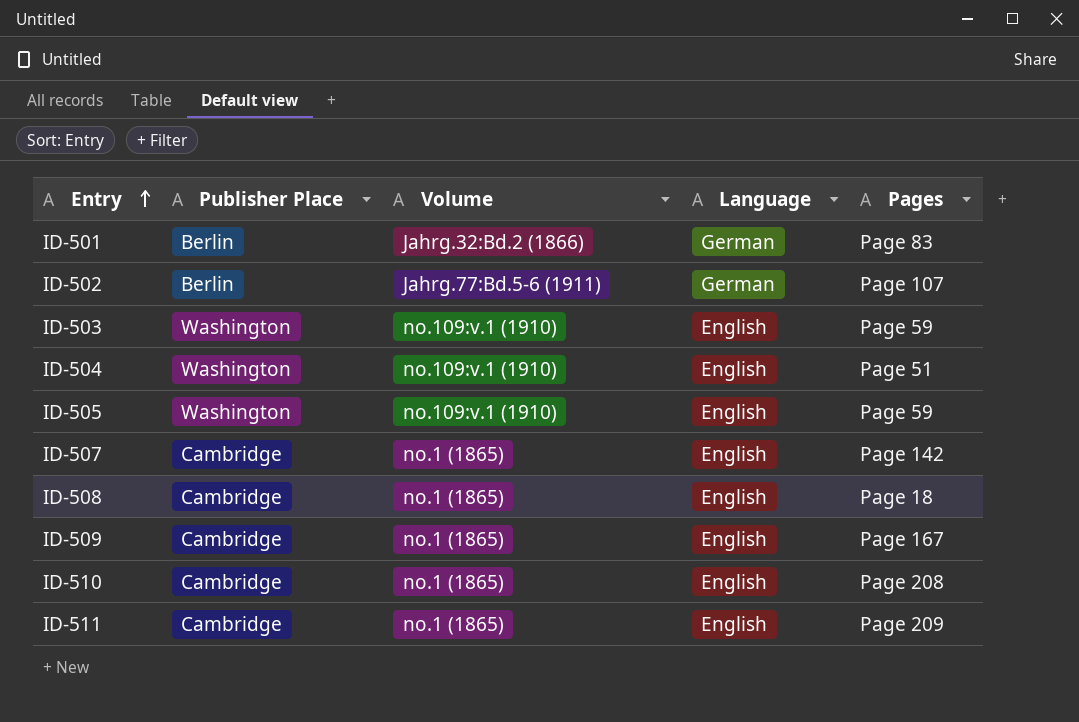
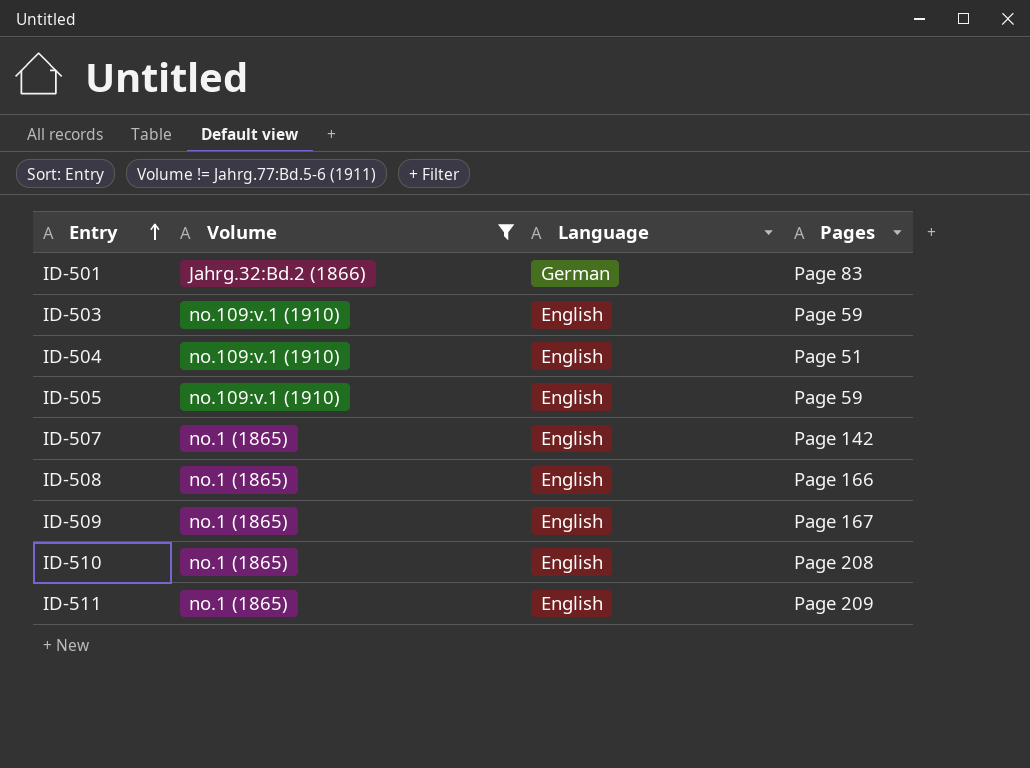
filter: none -> Volume != Jahrg.77:Bd.5-6 (1911)
column Publisher Place | position: 2 -> none
ID-508 | Pages: Page 18 -> Page 166

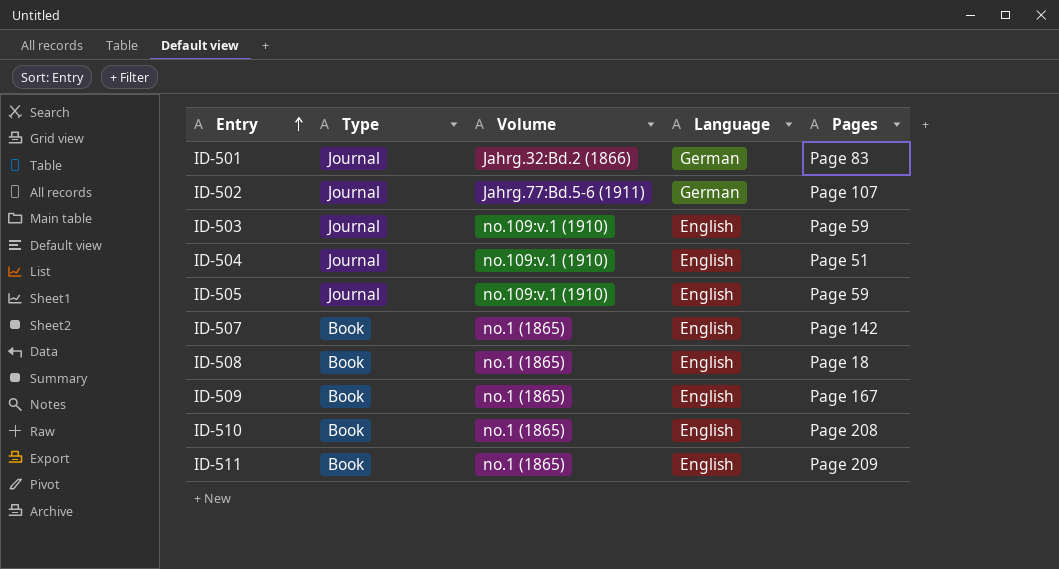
filter: Volume != Jahrg.77:Bd.5-6 (1911) -> none
column Type | position: none -> 2
ID-508 | Pages: Page 166 -> Page 18

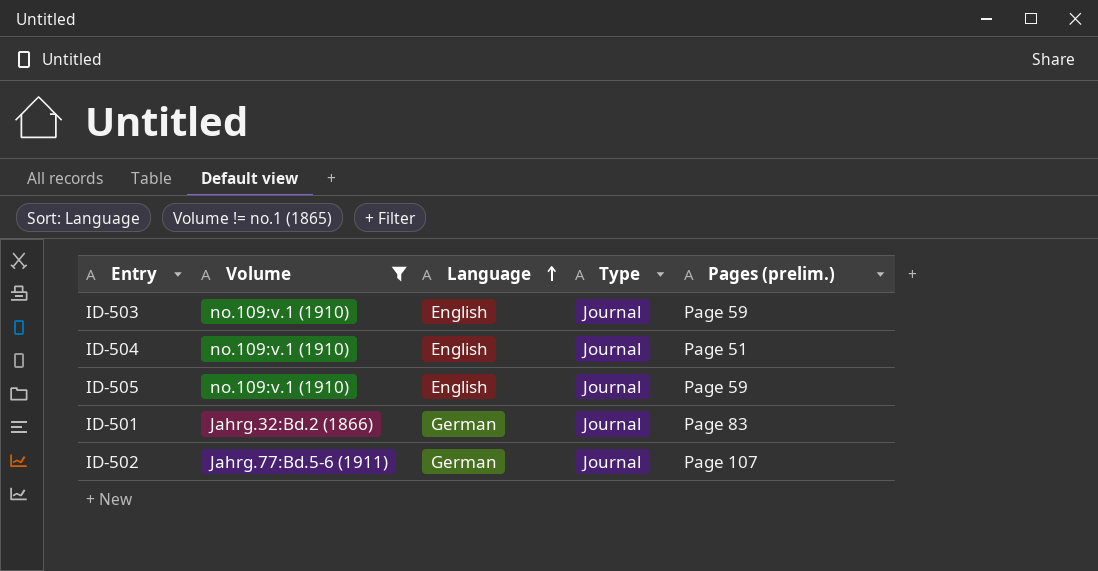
filter: none -> Volume != no.1 (1865)
row order: Entry ascending -> Language ascending
column Type | position: 2 -> 4
column name: Pages -> Pages (prelim.)

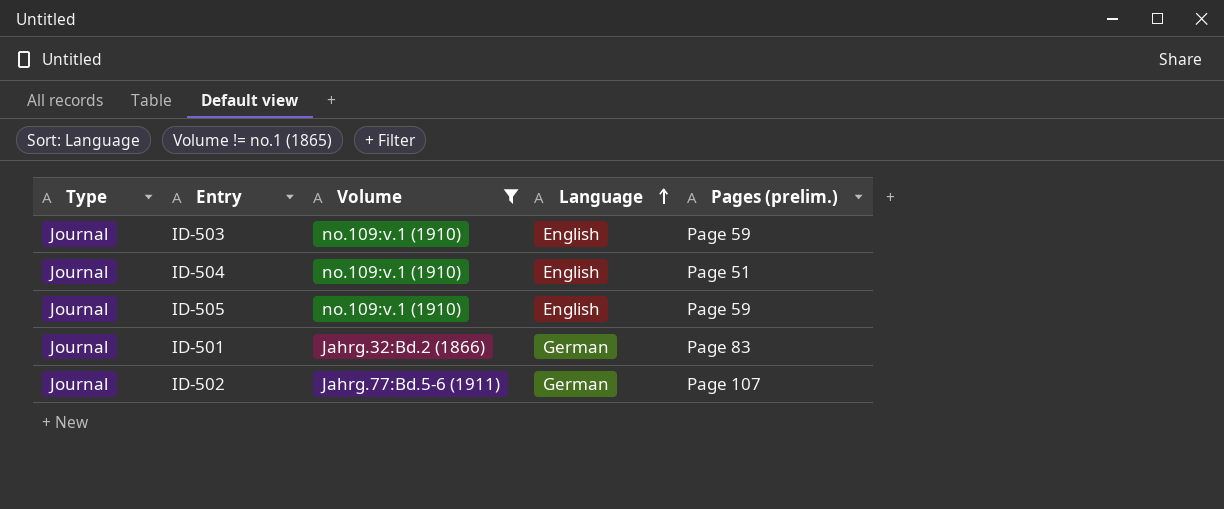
column Type | position: 4 -> 1

